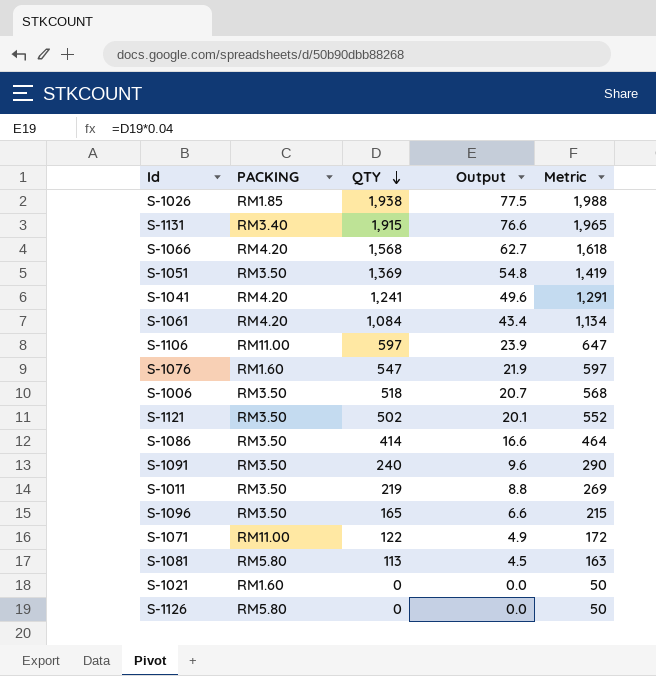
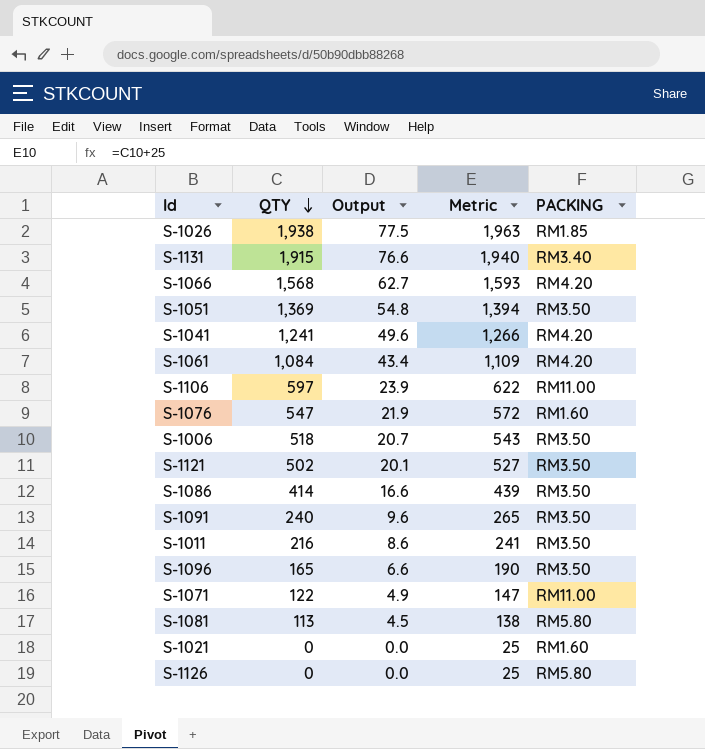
column Metric | formula: [QTY] + 50 -> [QTY] + 25
column PACKING | position: 2 -> 5
S-1011 | QTY: 219 -> 216
S-1011 | Output: 8.8 -> 8.6

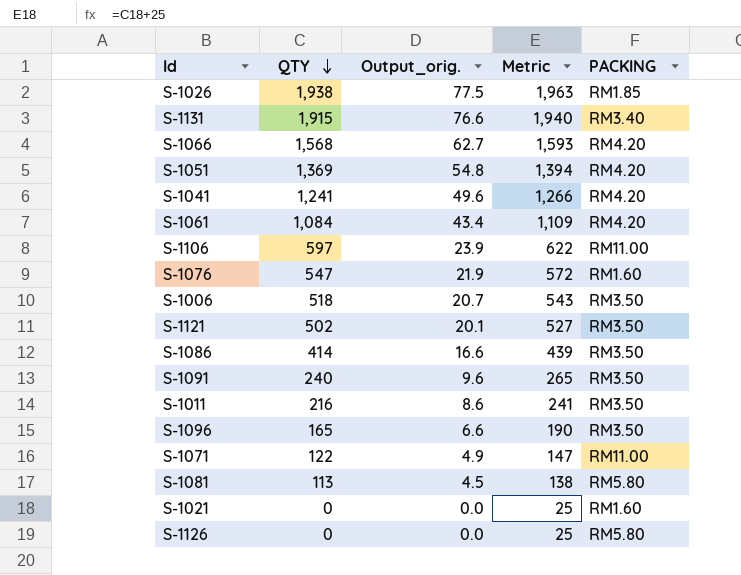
column name: Output -> Output_orig.
S-1051 | PACKING: RM3.50 -> RM4.20

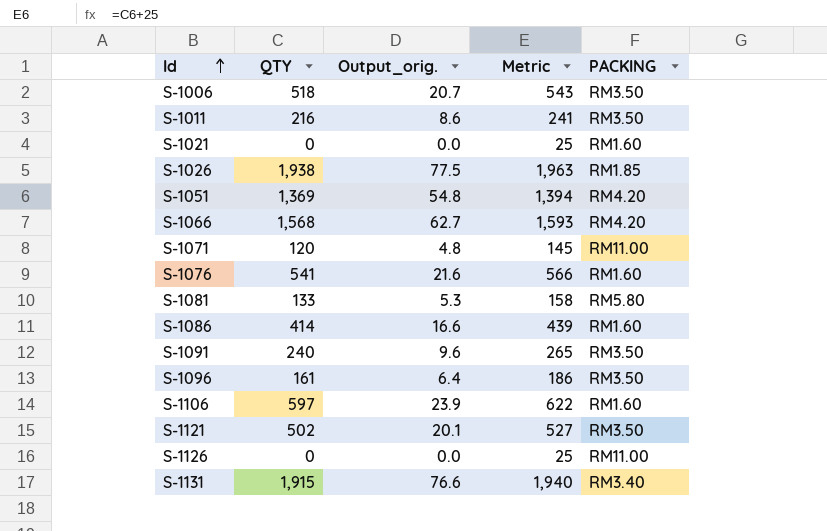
row order: QTY descending -> Id ascending
row S-1041: 1,241 | 49.6 | 1,266 | RM4.20 -> none
row S-1061: 1,084 | 43.4 | 1,109 | RM4.20 -> none
S-1071 | QTY: 122 -> 120
S-1071 | Output_orig.: 4.9 -> 4.8
S-1071 | Metric: 147 -> 145
S-1076 | QTY: 547 -> 541
S-1076 | Output_orig.: 21.9 -> 21.6
S-1076 | Metric: 572 -> 566
S-1081 | QTY: 113 -> 133
S-1081 | Output_orig.: 4.5 -> 5.3
S-1081 | Metric: 138 -> 158
S-1086 | PACKING: RM3.50 -> RM1.60
S-1096 | QTY: 165 -> 161
S-1096 | Output_orig.: 6.6 -> 6.4
S-1096 | Metric: 190 -> 186
S-1106 | PACKING: RM11.00 -> RM1.60
S-1126 | PACKING: RM5.80 -> RM11.00

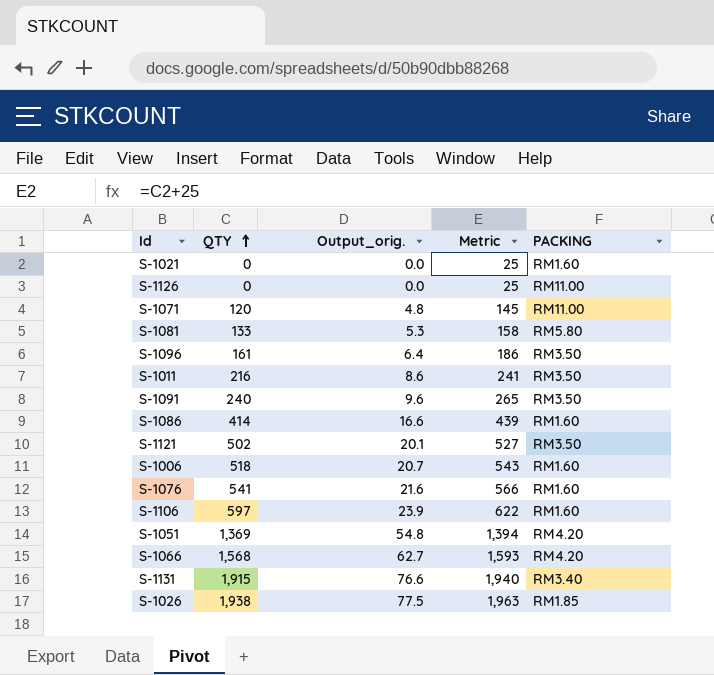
row order: Id ascending -> QTY ascending
S-1006 | PACKING: RM3.50 -> RM1.60

